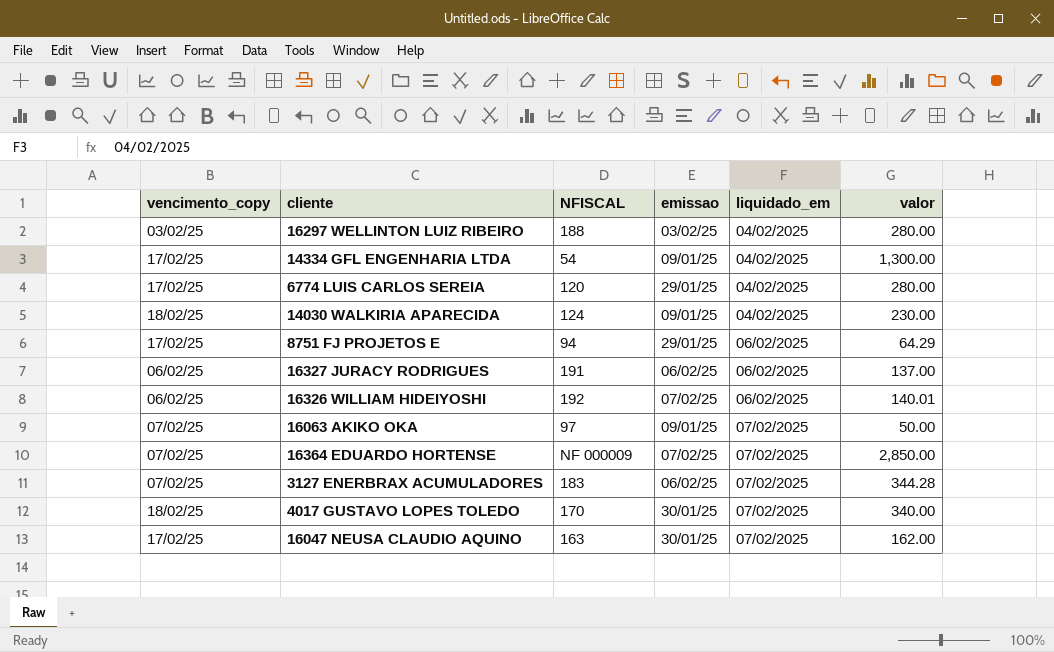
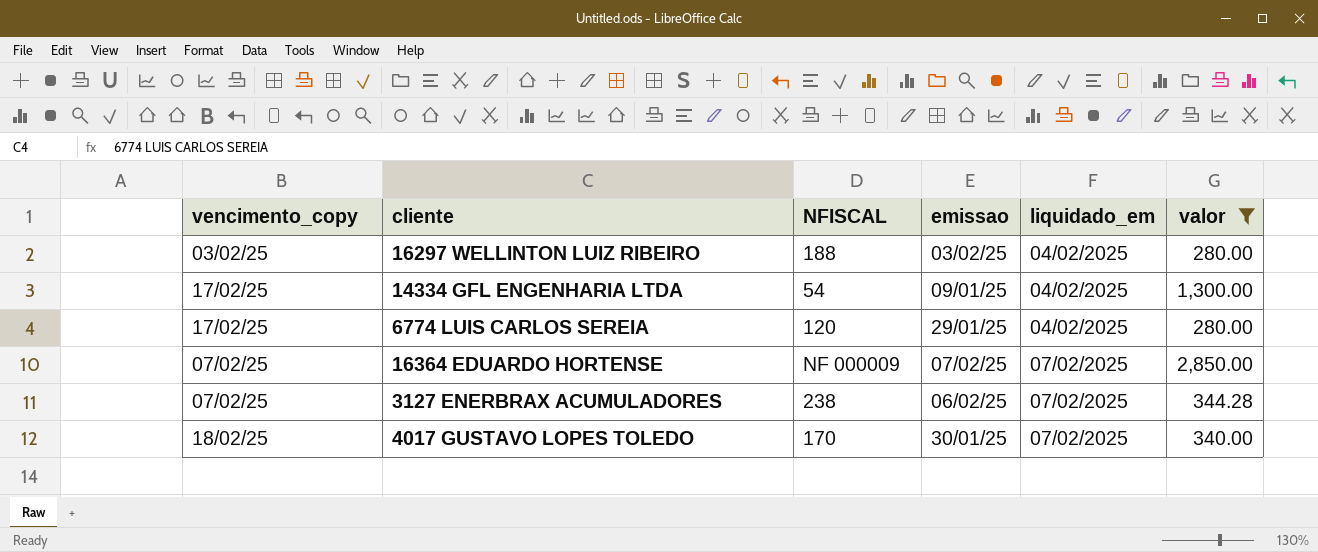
filter: none -> valor >= 280.00
3127 ENERBRAX ACUMULADORES | NFISCAL: 183 -> 238

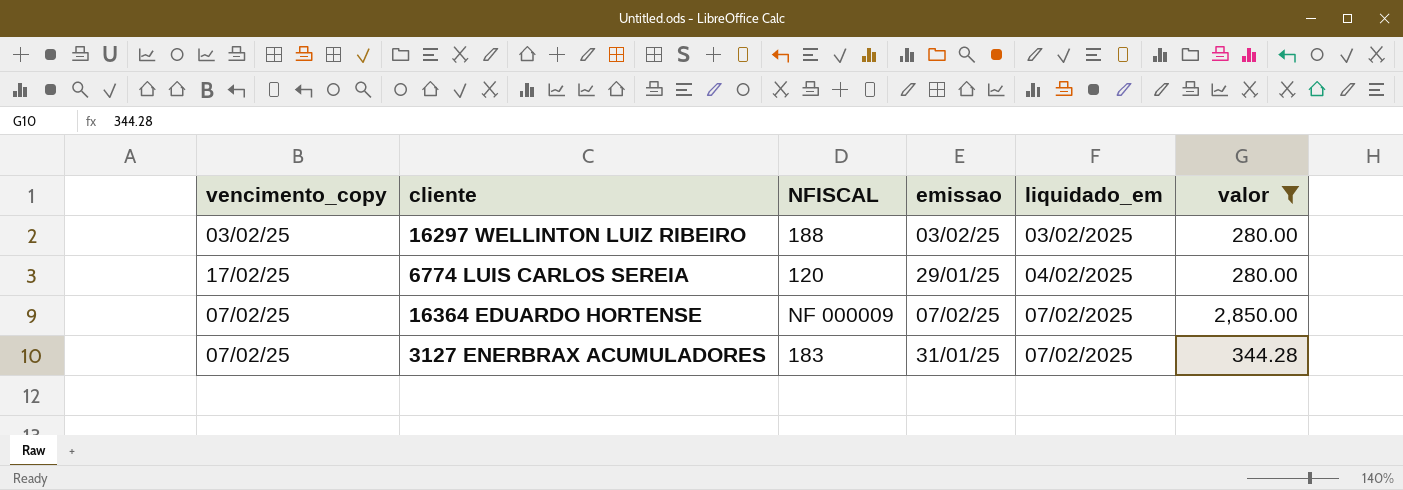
row 14334 GFL ENGENHARIA LTDA: 17/02/25 | 54 | 09/01/25 | 04/02/2025 | 1,300.00 -> none
row 4017 GUSTAVO LOPES TOLEDO: 18/02/25 | 170 | 30/01/25 | 07/02/2025 | 340.00 -> none
16297 WELLINTON LUIZ RIBEIRO | liquidado_em: 04/02/2025 -> 03/02/2025
3127 ENERBRAX ACUMULADORES | NFISCAL: 238 -> 183
3127 ENERBRAX ACUMULADORES | emissao: 06/02/25 -> 31/01/25

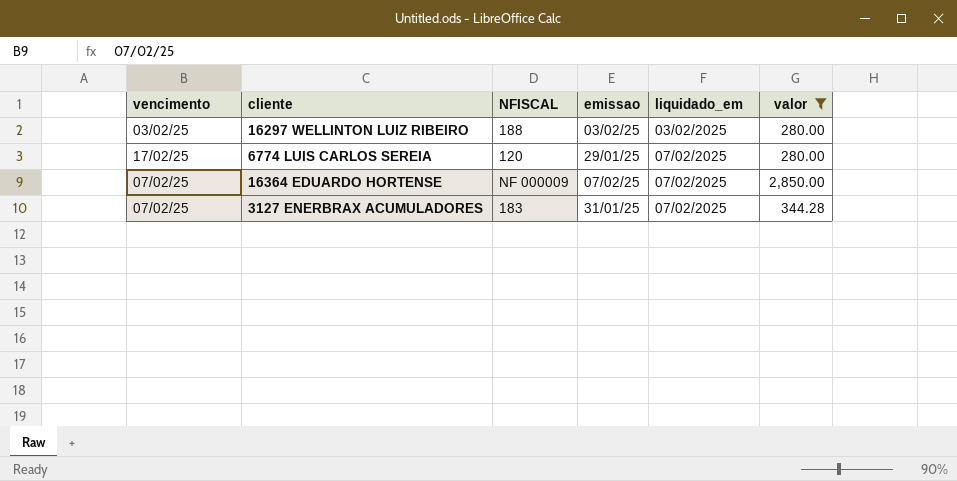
column name: vencimento_copy -> vencimento
6774 LUIS CARLOS SEREIA | liquidado_em: 04/02/2025 -> 07/02/2025

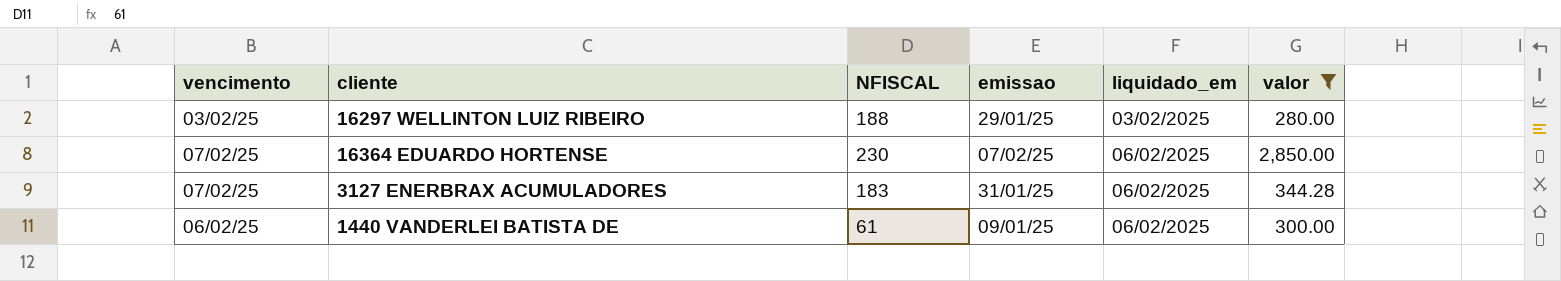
row 6774 LUIS CARLOS SEREIA: 17/02/25 | 120 | 29/01/25 | 07/02/2025 | 280.00 -> none
16297 WELLINTON LUIZ RIBEIRO | emissao: 03/02/25 -> 29/01/25
16364 EDUARDO HORTENSE | NFISCAL: NF 000009 -> 230
16364 EDUARDO HORTENSE | liquidado_em: 07/02/2025 -> 06/02/2025
3127 ENERBRAX ACUMULADORES | liquidado_em: 07/02/2025 -> 06/02/2025
row 1440 VANDERLEI BATISTA DE: none -> 06/02/25 | 61 | 09/01/25 | 06/02/2025 | 300.00

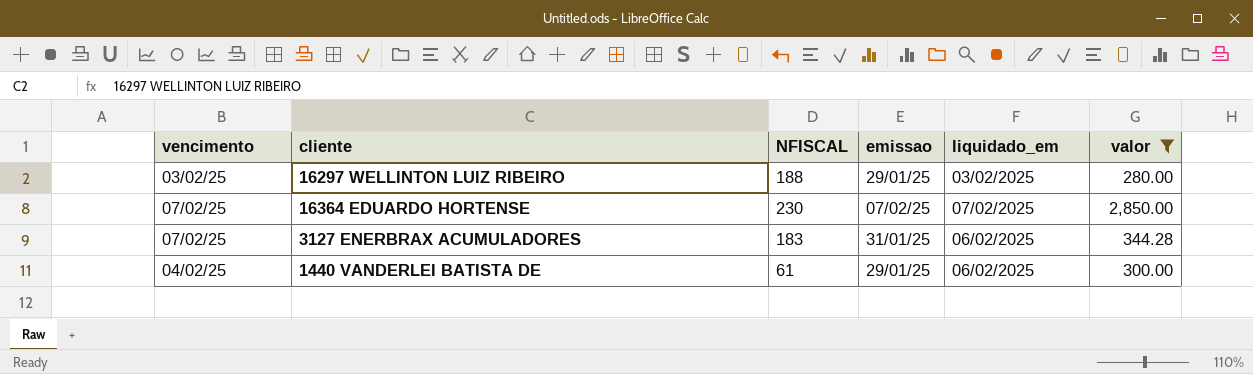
16364 EDUARDO HORTENSE | liquidado_em: 06/02/2025 -> 07/02/2025
1440 VANDERLEI BATISTA DE | vencimento: 06/02/25 -> 04/02/25
1440 VANDERLEI BATISTA DE | emissao: 09/01/25 -> 29/01/25

